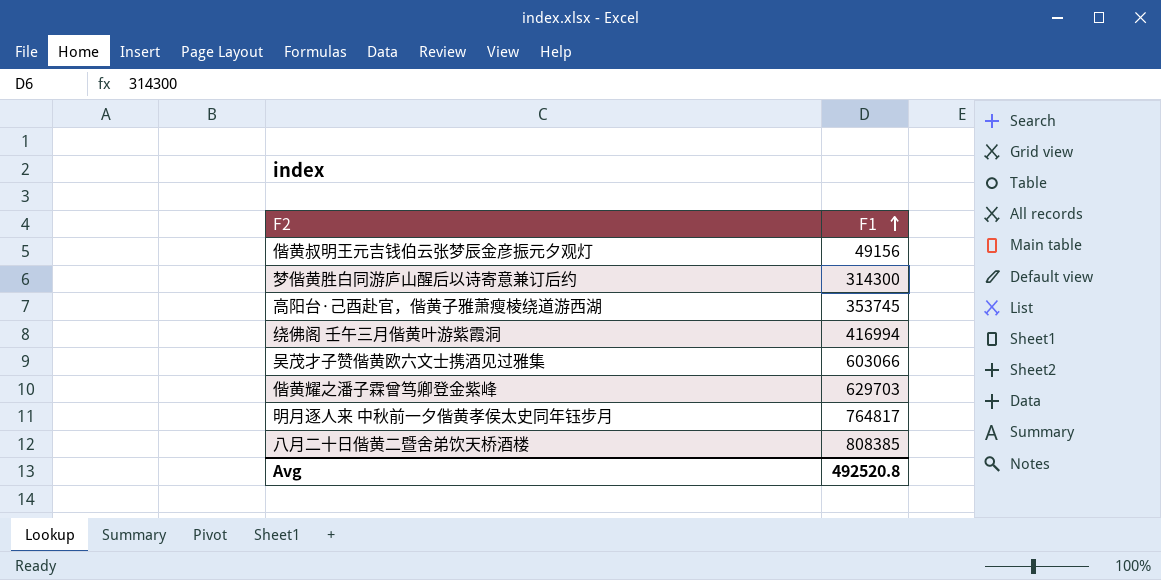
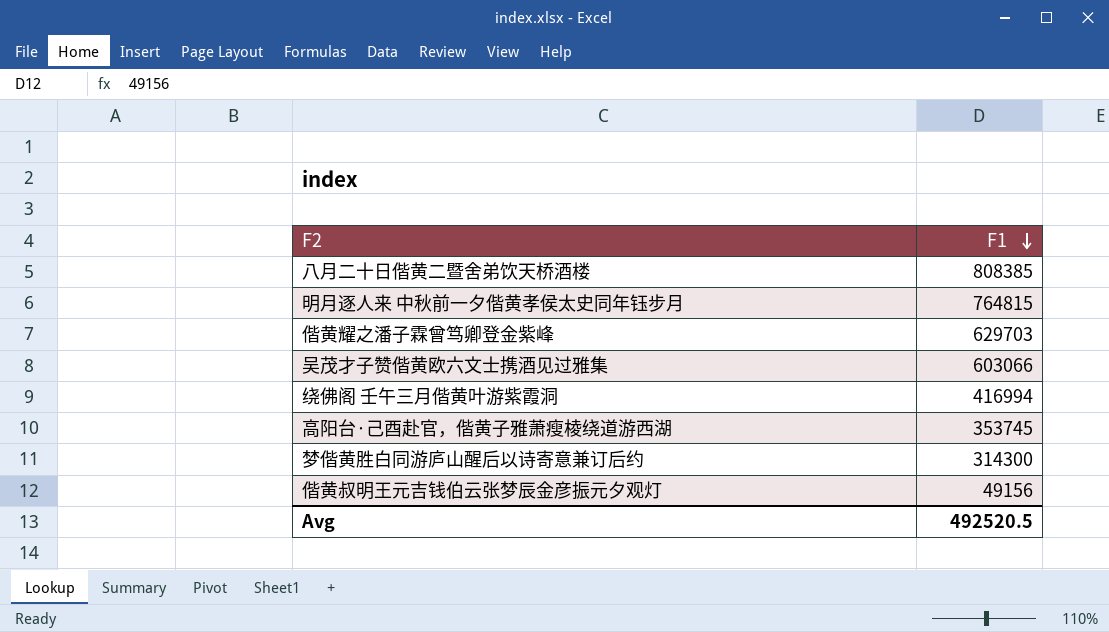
row order: F1 ascending -> F1 descending
明月逐人来 中秋前一夕偕黄孝侯太史同年钰步月 | F1: 764817 -> 764815
Avg | F1: 492520.8 -> 492520.5

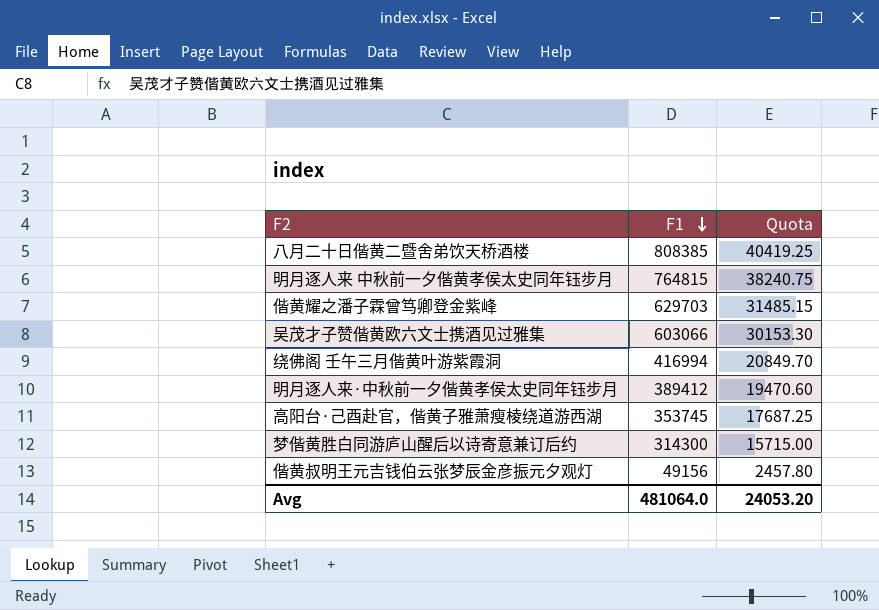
column Quota | formula: none -> [F1] * 0.05
row 明月逐人来·中秋前一夕偕黄孝侯太史同年钰步月: none -> 389412 | 19470.60
Avg | F1: 492520.5 -> 481064.0

